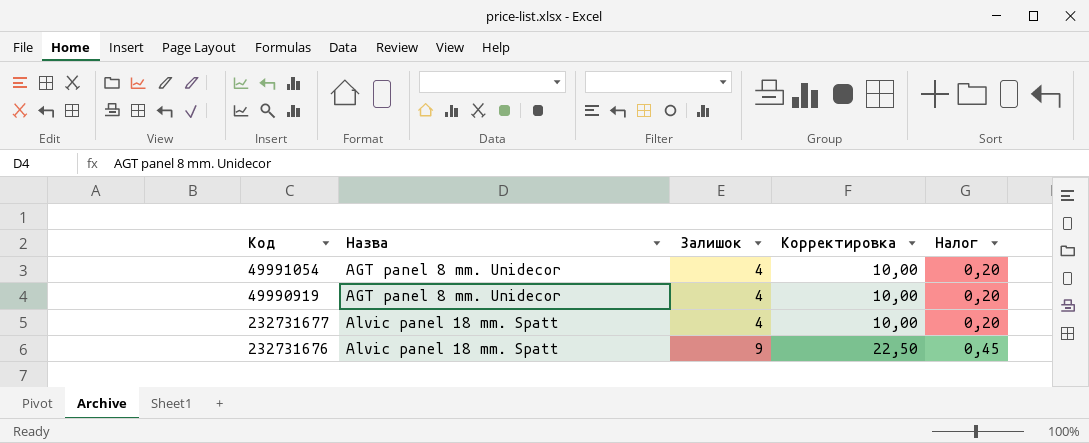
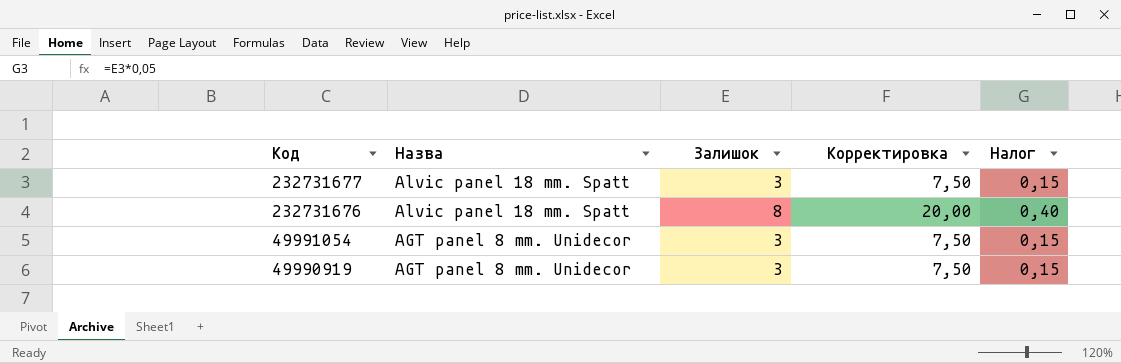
row order: Назва ascending -> Код descending
232731677 | Залишок: 4 -> 3
232731677 | Корректировка: 10,00 -> 7,50
232731677 | Налог: 0,20 -> 0,15
232731676 | Залишок: 9 -> 8
232731676 | Корректировка: 22,50 -> 20,00
232731676 | Налог: 0,45 -> 0,40
49991054 | Залишок: 4 -> 3
49991054 | Корректировка: 10,00 -> 7,50
49991054 | Налог: 0,20 -> 0,15
49990919 | Залишок: 4 -> 3
49990919 | Корректировка: 10,00 -> 7,50
49990919 | Налог: 0,20 -> 0,15

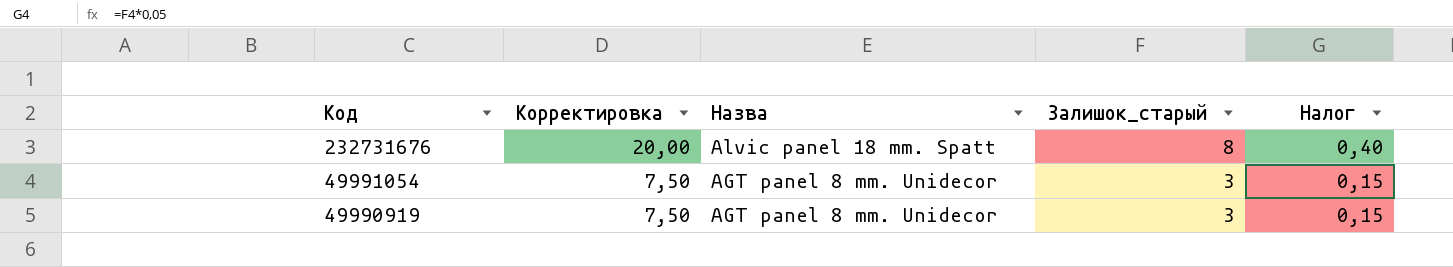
column Корректировка | position: 4 -> 2
column name: Залишок -> Залишок_старый
row 232731677: Alvic panel 18 mm. Spatt | 3 | 7,50 | 0,15 -> none

